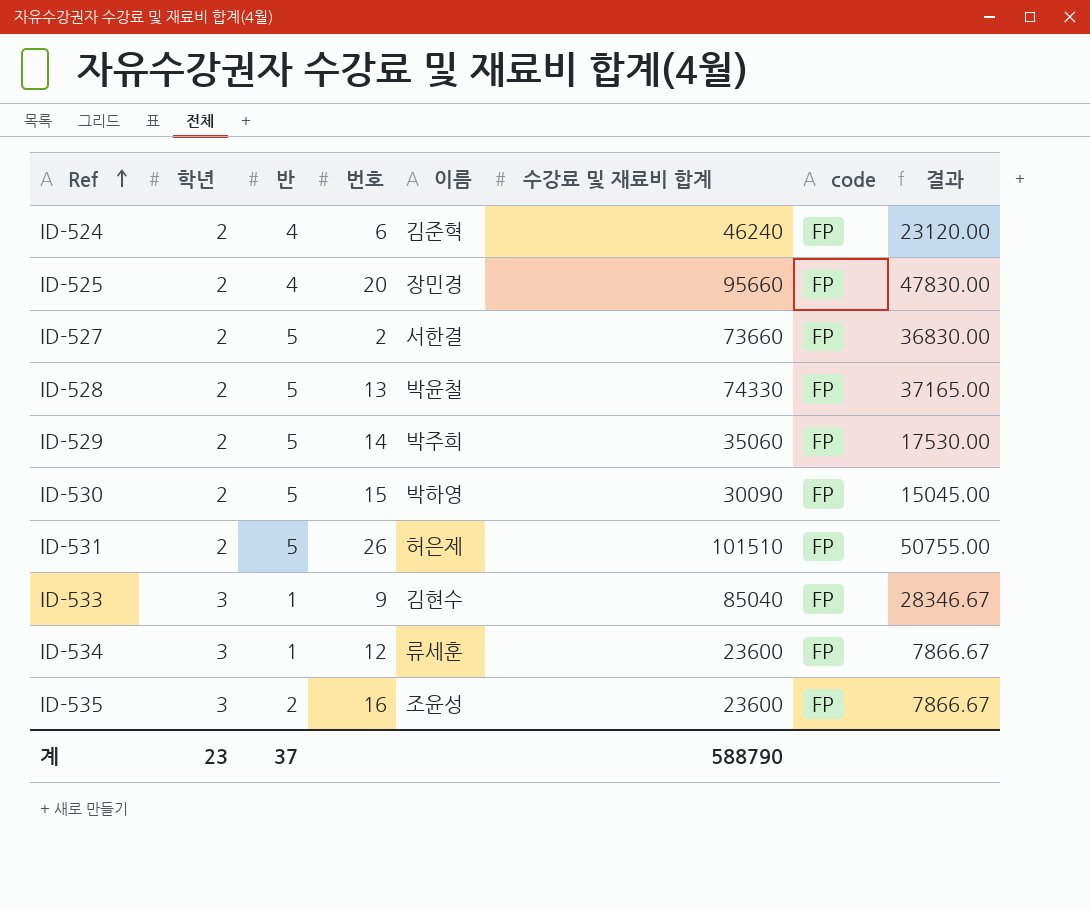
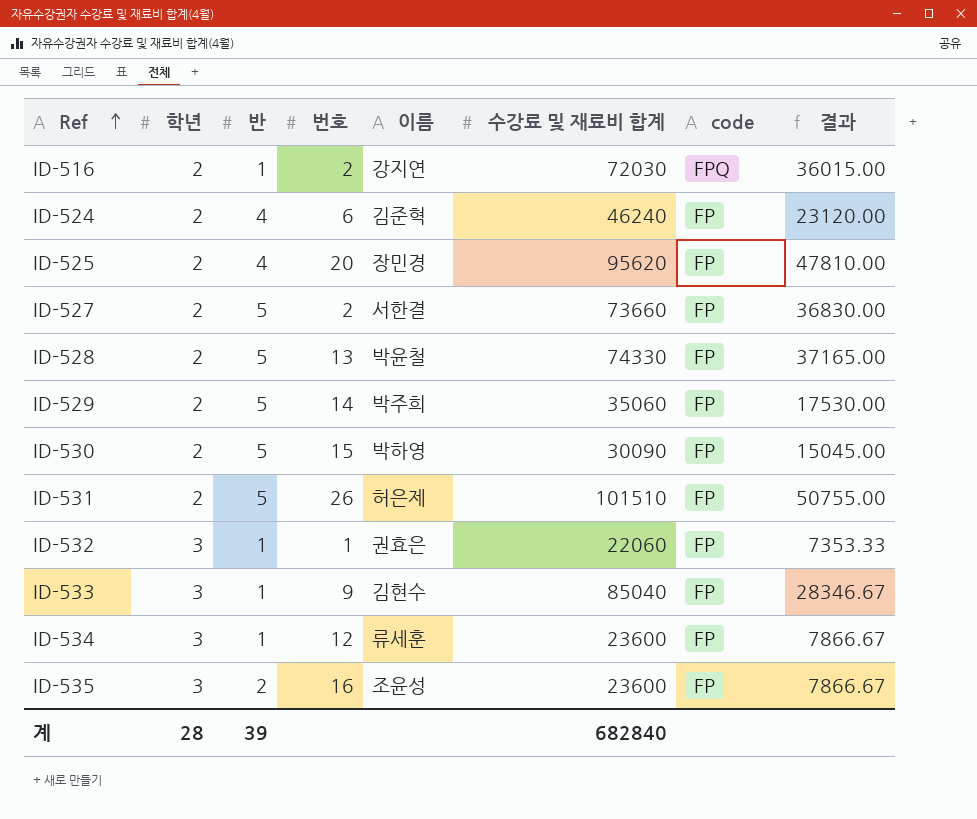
row ID-516: none -> 2 | 1 | 2 | 강지연 | 72030 | FPQ | 36015.00
ID-525 | 수강료 및 재료비 합계: 95660 -> 95620
ID-525 | 결과: 47830.00 -> 47810.00
row ID-532: none -> 3 | 1 | 1 | 권효은 | 22060 | FP | 7353.33
계 | 학년: 23 -> 28
계 | 반: 37 -> 39
계 | 수강료 및 재료비 합계: 588790 -> 682840

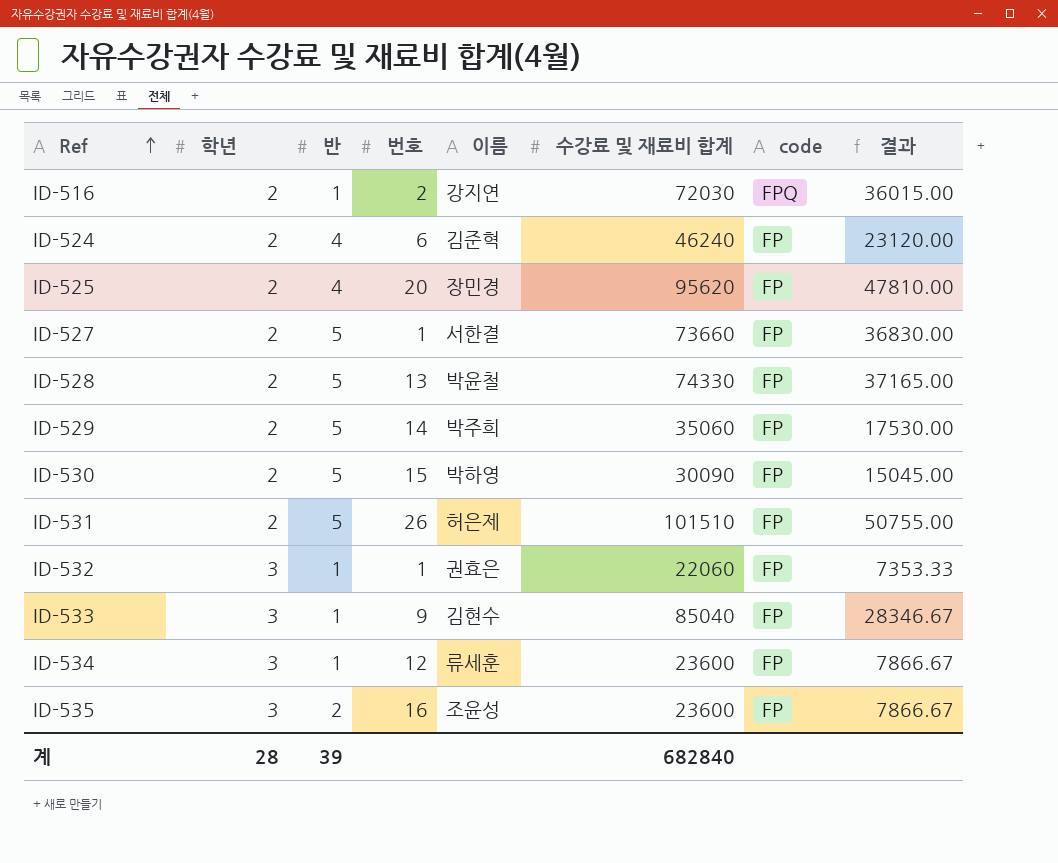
ID-527 | 번호: 2 -> 1

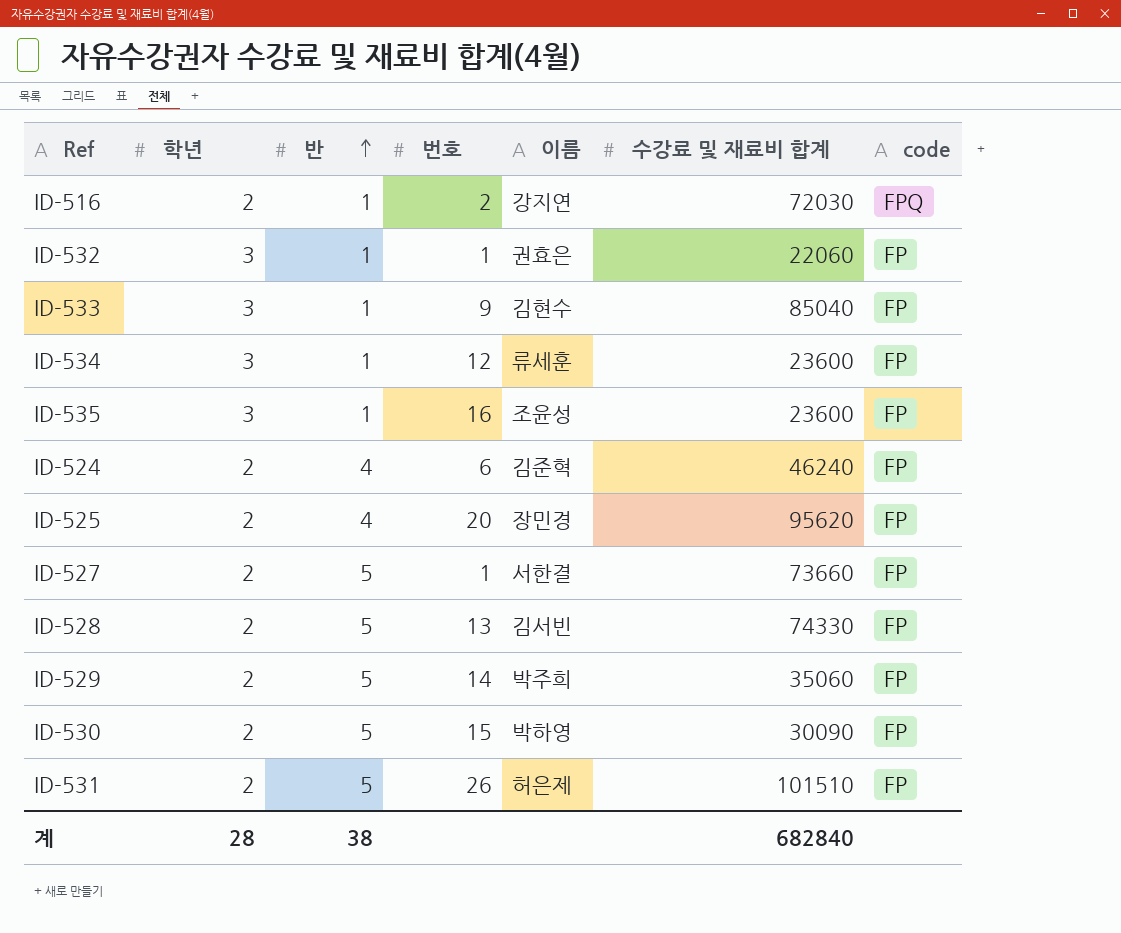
row order: Ref ascending -> 반 ascending
column 결과 | formula: [수강료 및 재료비 합계] / [학년] -> none
ID-535 | 반: 2 -> 1
ID-528 | 이름: 박윤철 -> 김서빈
계 | 반: 39 -> 38

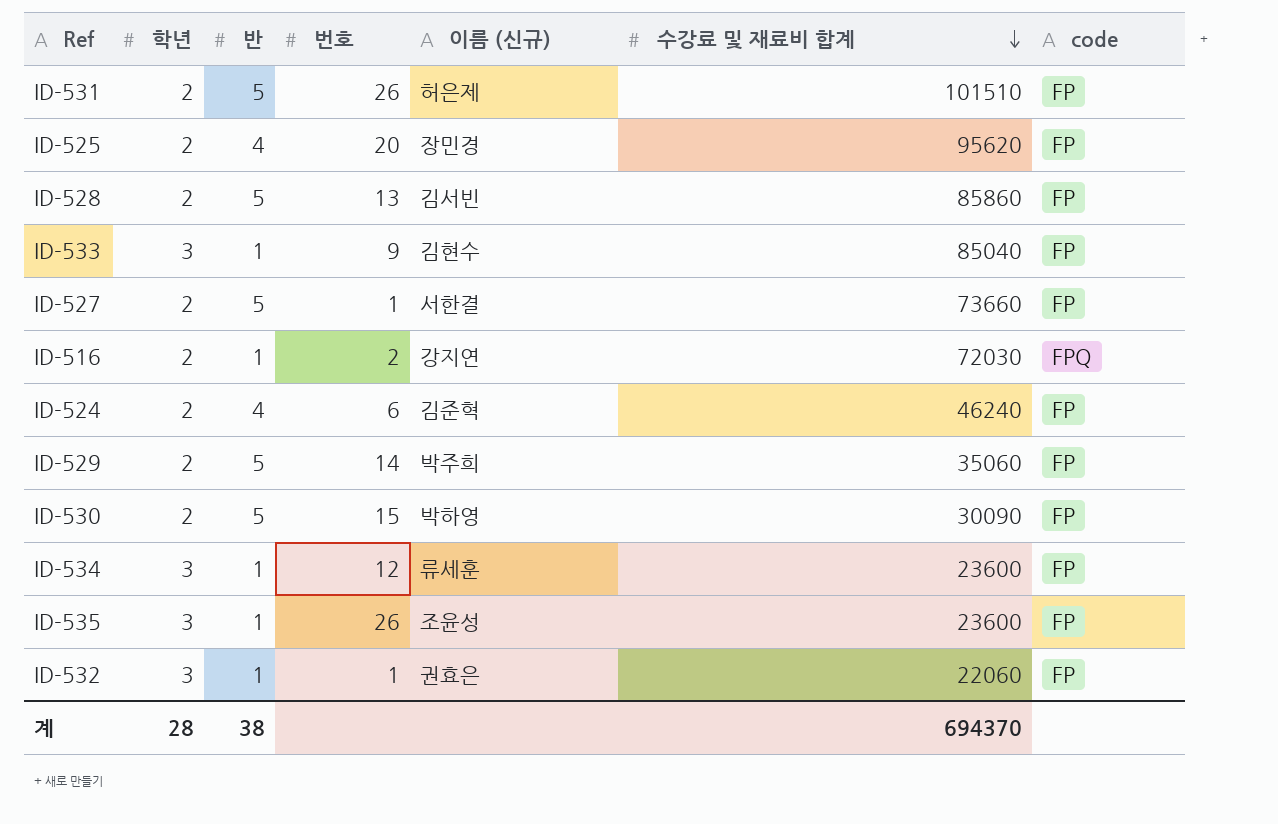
row order: 반 ascending -> 수강료 및 재료비 합계 descending
column name: 이름 -> 이름 (신규)
ID-528 | 수강료 및 재료비 합계: 74330 -> 85860
ID-535 | 번호: 16 -> 26
계 | 수강료 및 재료비 합계: 682840 -> 694370

